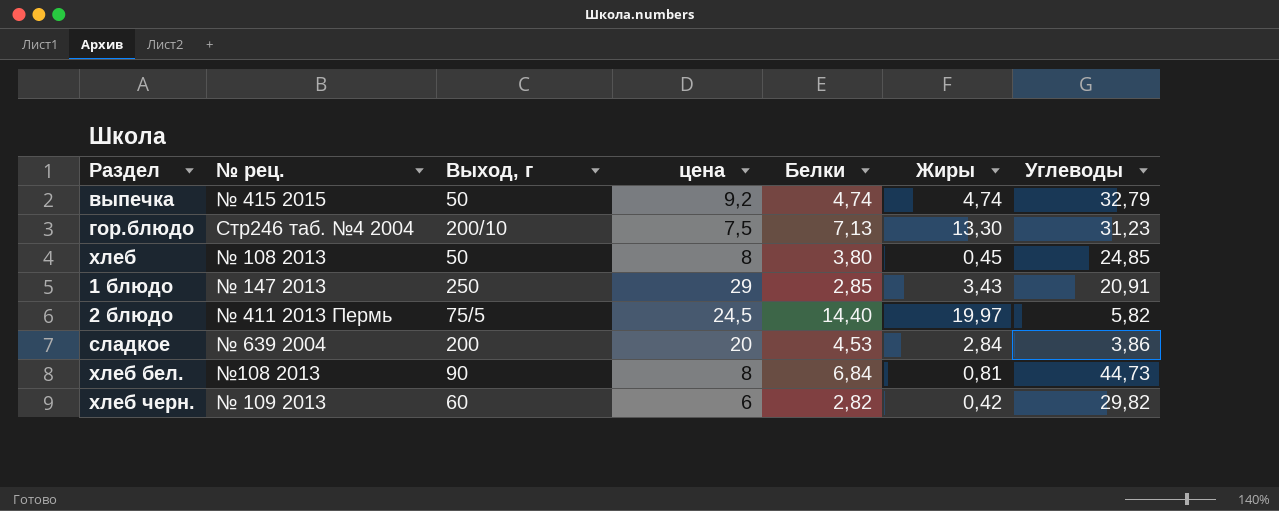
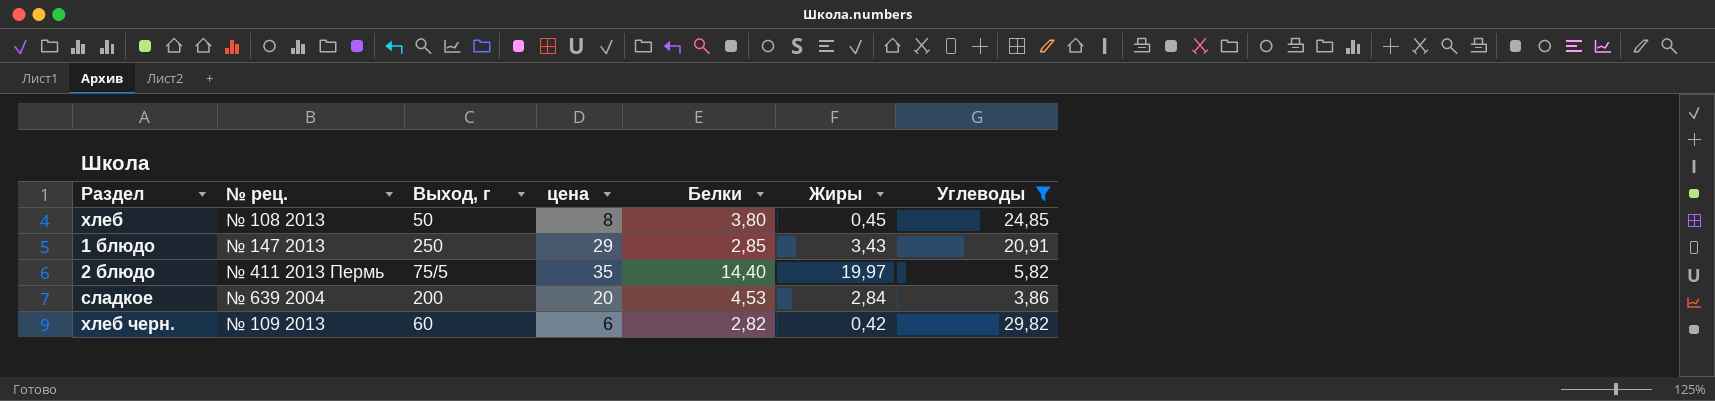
filter: none -> Углеводы <= 29,82
2 блюдо | цена: 24,5 -> 35

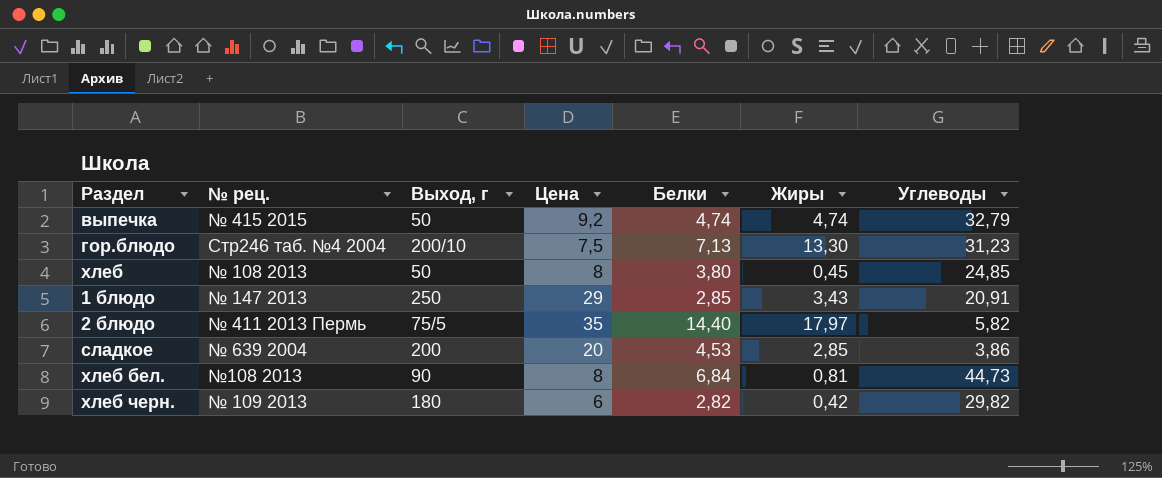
filter: Углеводы <= 29,82 -> none
column name: цена -> Цена
2 блюдо | Жиры: 19,97 -> 17,97
сладкое | Жиры: 2,84 -> 2,85
хлеб черн. | Выход, г: 60 -> 180

